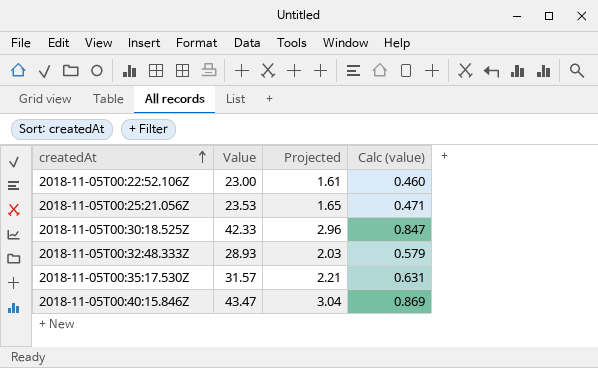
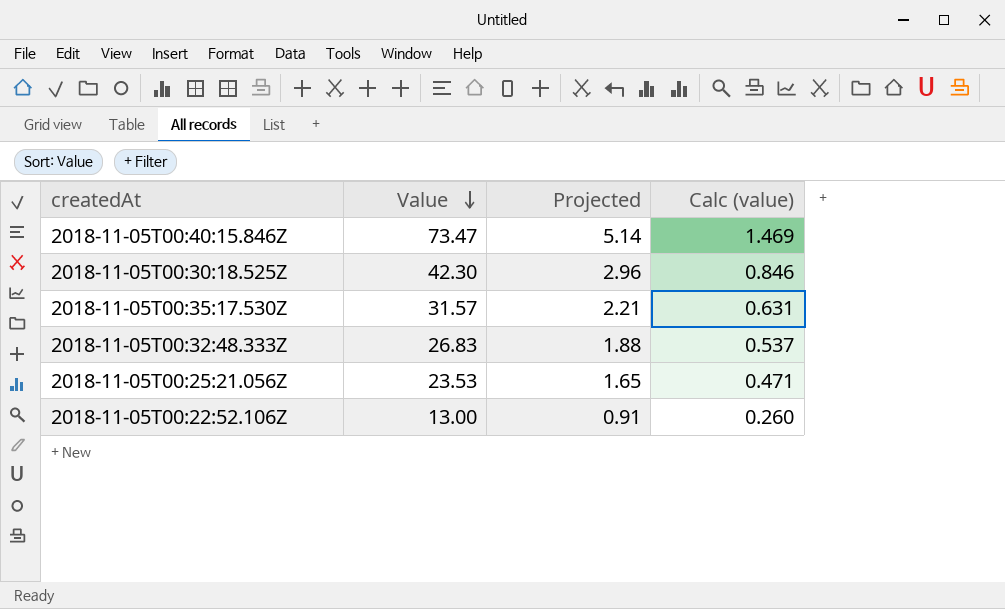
row order: createdAt ascending -> Value descending
2018-11-05T00:40:15.846Z | Value: 43.47 -> 73.47
2018-11-05T00:40:15.846Z | Projected: 3.04 -> 5.14
2018-11-05T00:40:15.846Z | Calc (value): 0.869 -> 1.469
2018-11-05T00:30:18.525Z | Value: 42.33 -> 42.30
2018-11-05T00:30:18.525Z | Calc (value): 0.847 -> 0.846
2018-11-05T00:32:48.333Z | Value: 28.93 -> 26.83
2018-11-05T00:32:48.333Z | Projected: 2.03 -> 1.88
2018-11-05T00:32:48.333Z | Calc (value): 0.579 -> 0.537
2018-11-05T00:22:52.106Z | Value: 23.00 -> 13.00
2018-11-05T00:22:52.106Z | Projected: 1.61 -> 0.91
2018-11-05T00:22:52.106Z | Calc (value): 0.460 -> 0.260

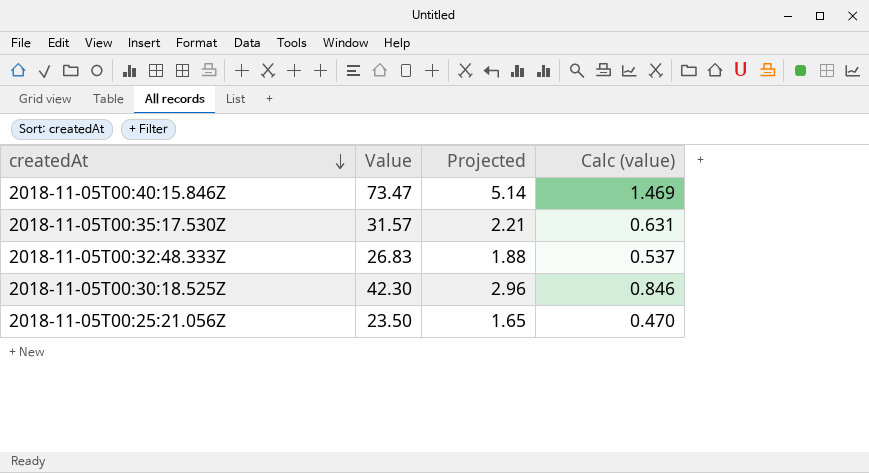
row order: Value descending -> createdAt descending
row 2018-11-05T00:22:52.106Z: 13.00 | 0.91 | 0.260 -> none
2018-11-05T00:25:21.056Z | Value: 23.53 -> 23.50
2018-11-05T00:25:21.056Z | Calc (value): 0.471 -> 0.470

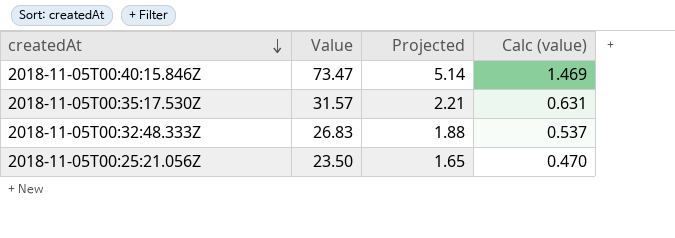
row 2018-11-05T00:30:18.525Z: 42.30 | 2.96 | 0.846 -> none

